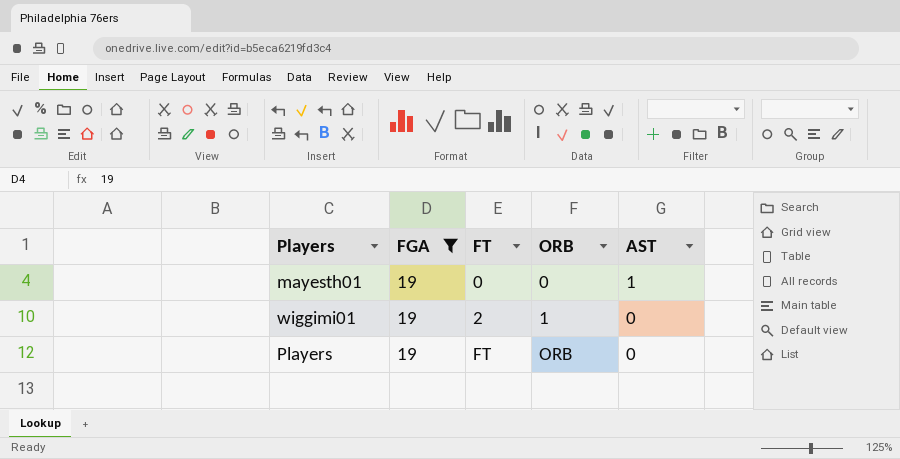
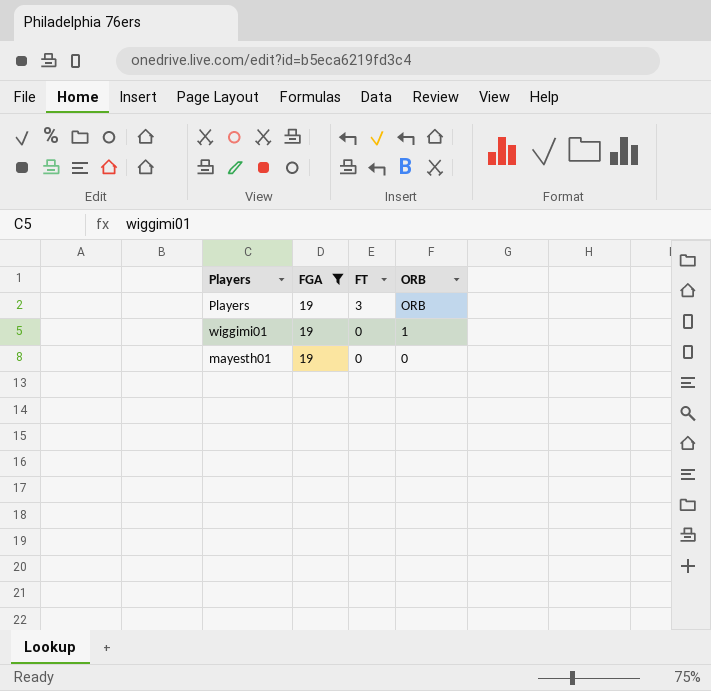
row order: FT ascending -> FT descending
column AST | position: 5 -> none
Players | FT: FT -> 3
wiggimi01 | FT: 2 -> 0

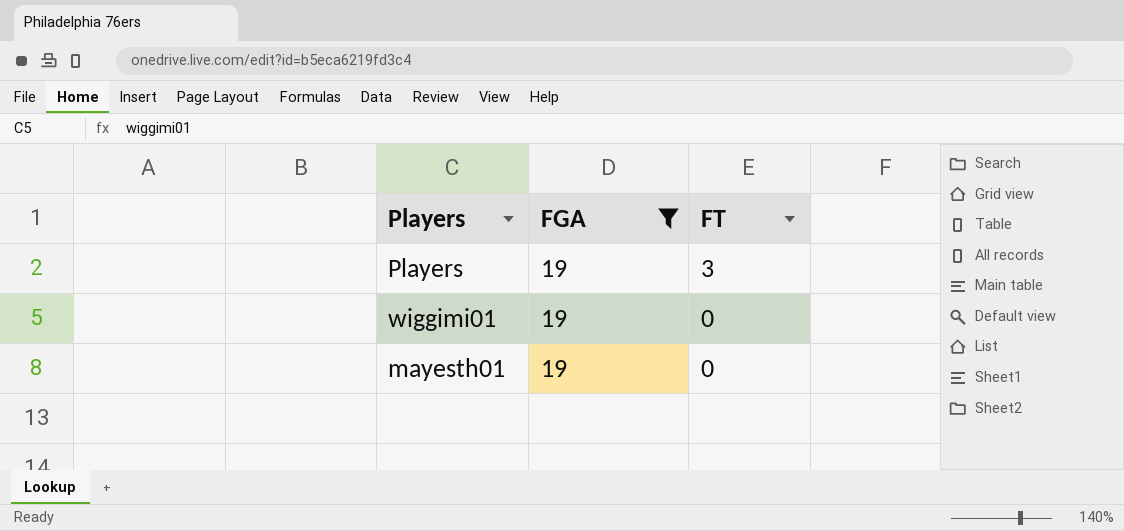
column ORB | position: 4 -> none

